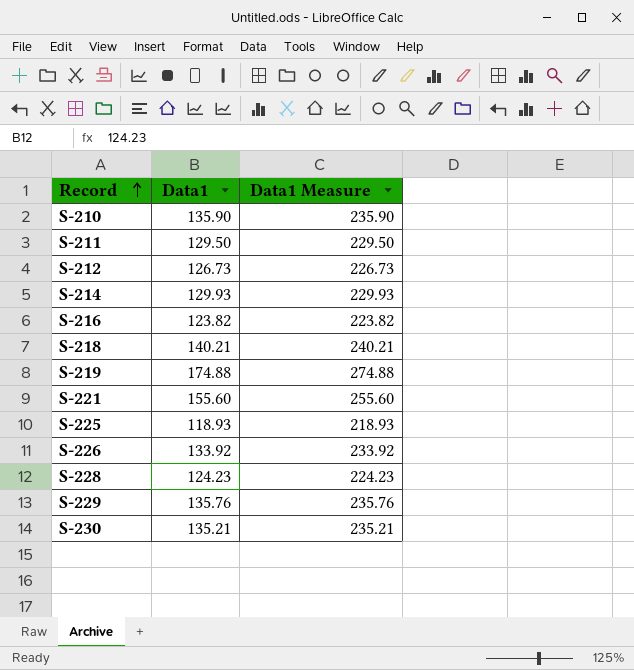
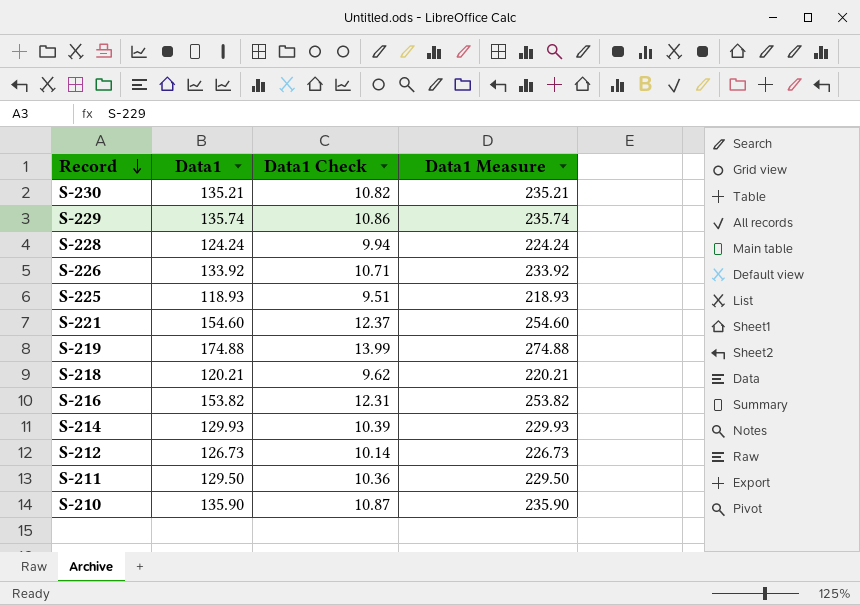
row order: Record ascending -> Record descending
column Data1 Check | formula: none -> [Data1] * 0.08
S-229 | Data1: 135.76 -> 135.74
S-229 | Data1 Measure: 235.76 -> 235.74
S-228 | Data1: 124.23 -> 124.24
S-228 | Data1 Measure: 224.23 -> 224.24
S-221 | Data1: 155.60 -> 154.60
S-221 | Data1 Measure: 255.60 -> 254.60
S-218 | Data1: 140.21 -> 120.21
S-218 | Data1 Measure: 240.21 -> 220.21
S-216 | Data1: 123.82 -> 153.82
S-216 | Data1 Measure: 223.82 -> 253.82

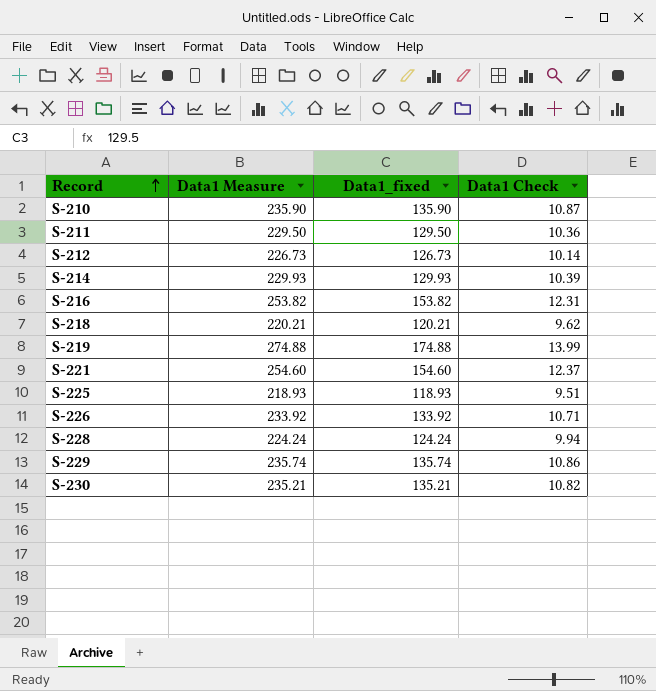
row order: Record descending -> Record ascending
column Data1 Measure | position: 4 -> 2
column name: Data1 -> Data1_fixed

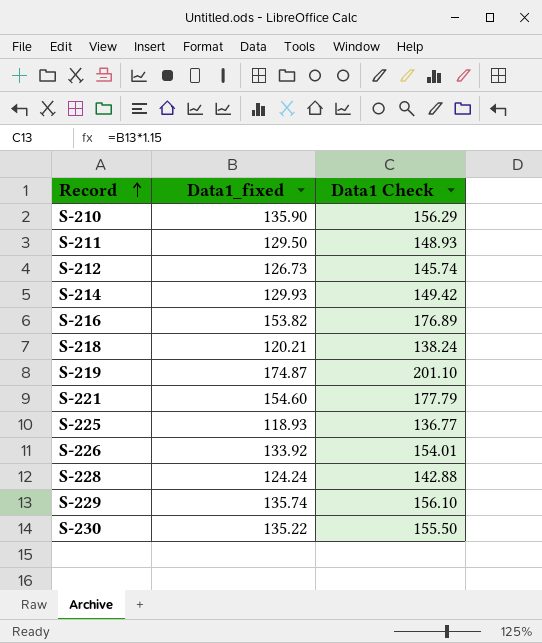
column Data1 Measure | formula: [Data1_fixed] + 100 -> none
column Data1 Check | formula: [Data1_fixed] * 0.08 -> [Data1_fixed] * 1.15
S-219 | Data1_fixed: 174.88 -> 174.87
S-230 | Data1_fixed: 135.21 -> 135.22

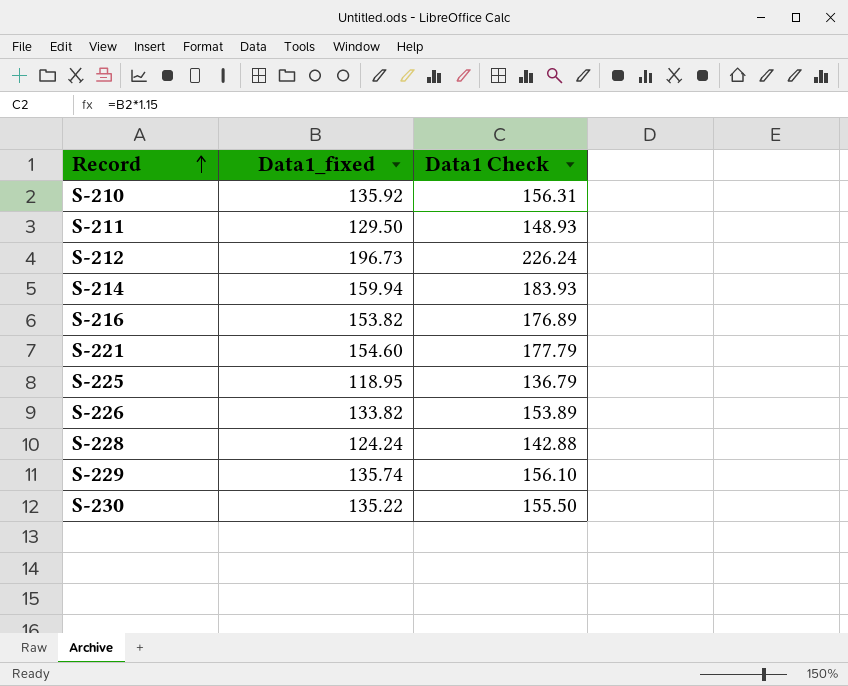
row S-218: 120.21 | 138.24 -> none
row S-219: 174.87 | 201.10 -> none
S-210 | Data1_fixed: 135.90 -> 135.92
S-210 | Data1 Check: 156.29 -> 156.31
S-212 | Data1_fixed: 126.73 -> 196.73
S-212 | Data1 Check: 145.74 -> 226.24
S-214 | Data1_fixed: 129.93 -> 159.94
S-214 | Data1 Check: 149.42 -> 183.93
S-225 | Data1_fixed: 118.93 -> 118.95
S-225 | Data1 Check: 136.77 -> 136.79
S-226 | Data1_fixed: 133.92 -> 133.82
S-226 | Data1 Check: 154.01 -> 153.89

